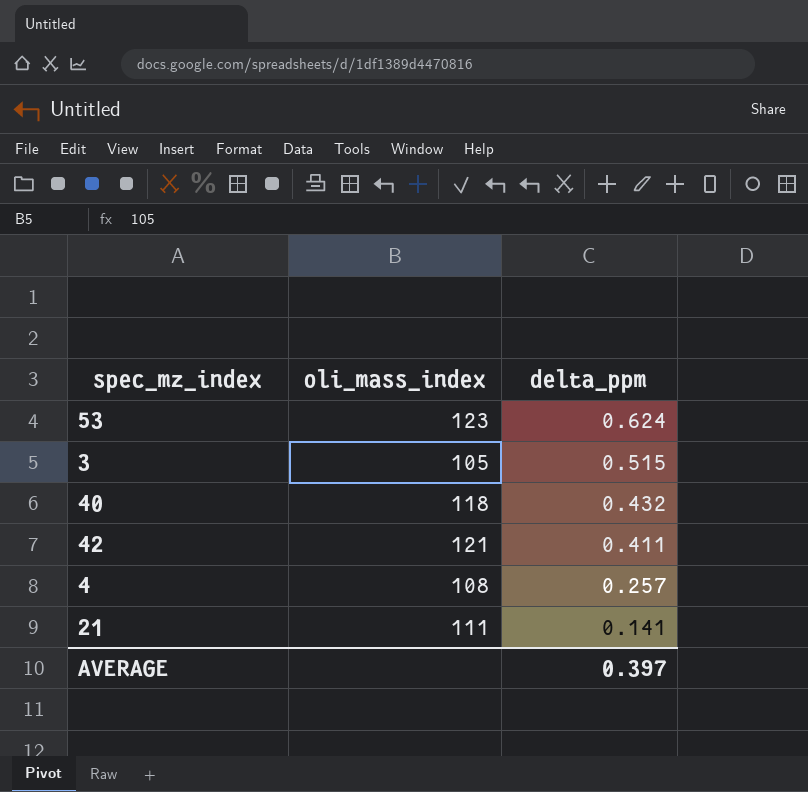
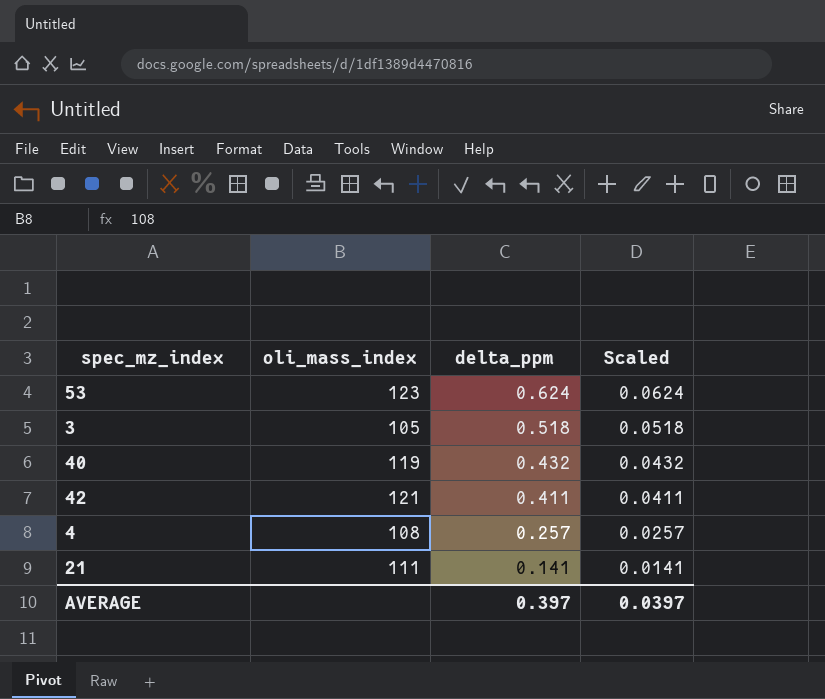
column Scaled | formula: none -> [delta_ppm] * 0.1
3 | delta_ppm: 0.515 -> 0.518
40 | oli_mass_index: 118 -> 119

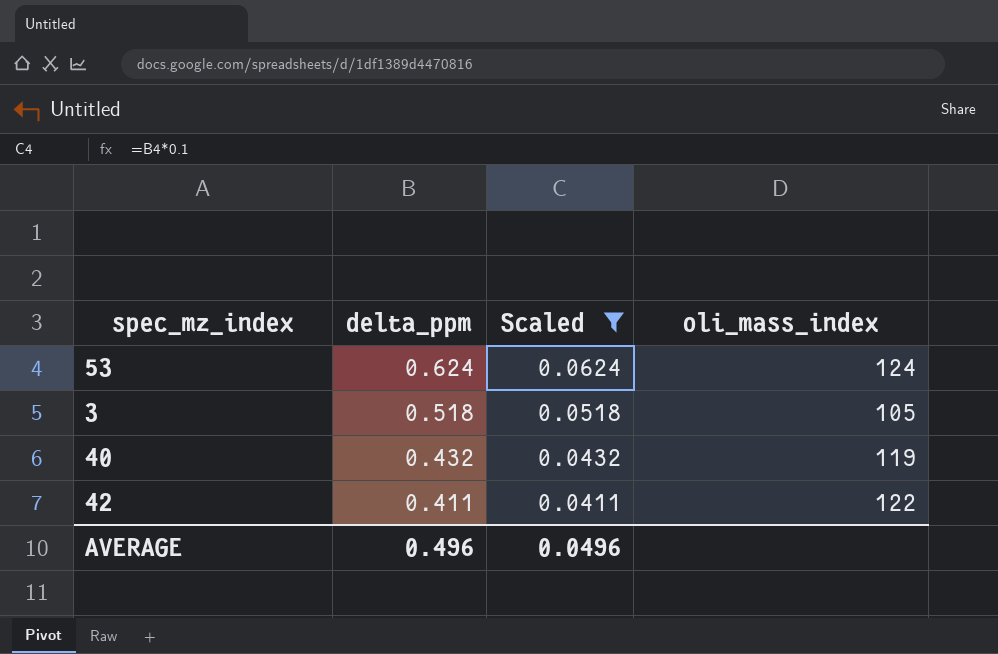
filter: none -> Scaled >= 0.0411
column oli_mass_index | position: 2 -> 4
53 | oli_mass_index: 123 -> 124
42 | oli_mass_index: 121 -> 122
AVERAGE | delta_ppm: 0.397 -> 0.496
AVERAGE | Scaled: 0.0397 -> 0.0496

